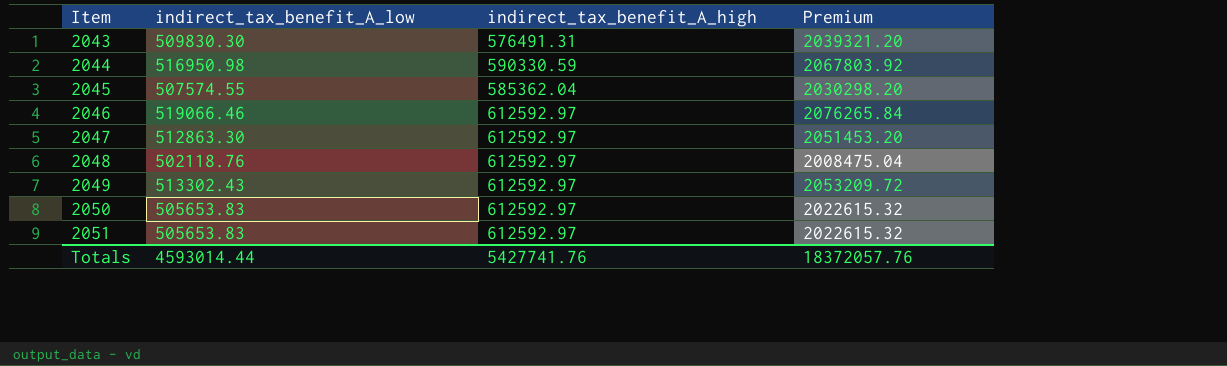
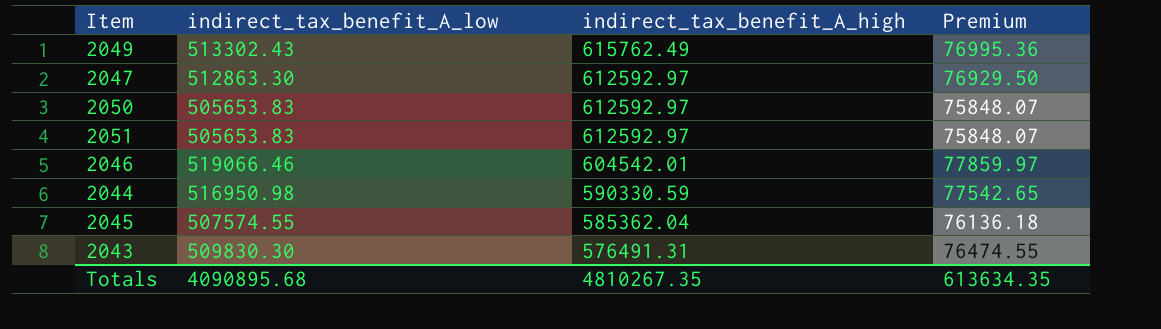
row order: Item ascending -> indirect_tax_benefit_A_high descending
column Premium | formula: [indirect_tax_benefit_A_low] * 4 -> [indirect_tax_benefit_A_low] * 0.15
row 2048: 502118.76 | 612592.97 | 2008475.04 -> none
2049 | indirect_tax_benefit_A_high: 612592.97 -> 615762.49
2046 | indirect_tax_benefit_A_high: 612592.97 -> 604542.01
Totals | indirect_tax_benefit_A_low: 4593014.44 -> 4090895.68
Totals | indirect_tax_benefit_A_high: 5427741.76 -> 4810267.35
Totals | Premium: 18372057.76 -> 613634.35

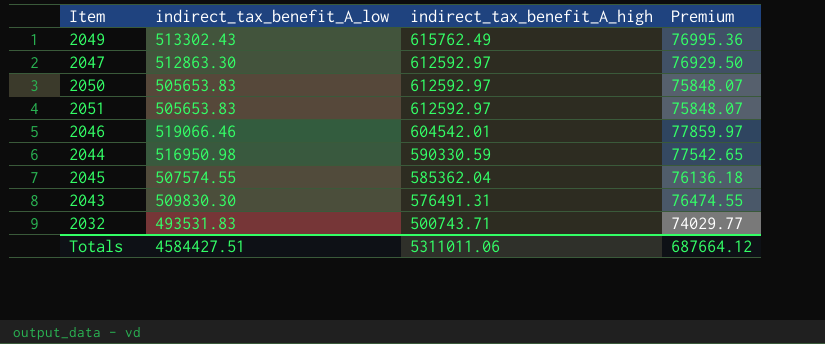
row 2032: none -> 493531.83 | 500743.71 | 74029.77
Totals | indirect_tax_benefit_A_low: 4090895.68 -> 4584427.51
Totals | indirect_tax_benefit_A_high: 4810267.35 -> 5311011.06
Totals | Premium: 613634.35 -> 687664.12

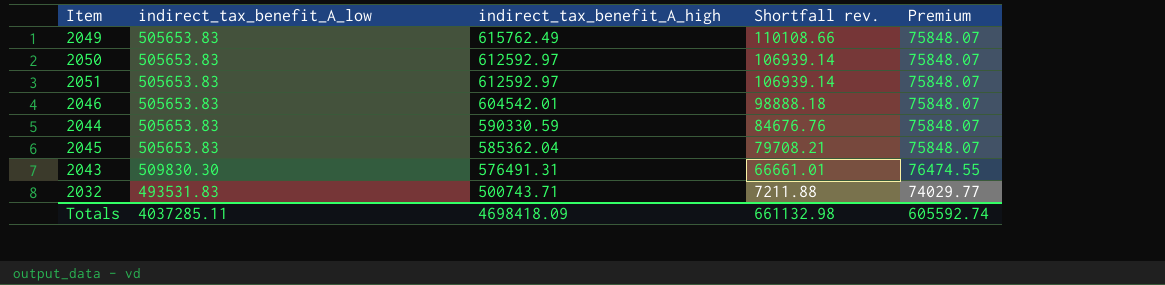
column Shortfall rev. | formula: none -> [indirect_tax_benefit_A_high] - [indirect_tax_benefit_A_low]
row 2047: 512863.30 | 612592.97 | 76929.50 -> none
2049 | indirect_tax_benefit_A_low: 513302.43 -> 505653.83
2049 | Premium: 76995.36 -> 75848.07
2046 | indirect_tax_benefit_A_low: 519066.46 -> 505653.83
2046 | Premium: 77859.97 -> 75848.07
2044 | indirect_tax_benefit_A_low: 516950.98 -> 505653.83
2044 | Premium: 77542.65 -> 75848.07
2045 | indirect_tax_benefit_A_low: 507574.55 -> 505653.83
2045 | Premium: 76136.18 -> 75848.07
Totals | indirect_tax_benefit_A_low: 4584427.51 -> 4037285.11
Totals | indirect_tax_benefit_A_high: 5311011.06 -> 4698418.09
Totals | Premium: 687664.12 -> 605592.74

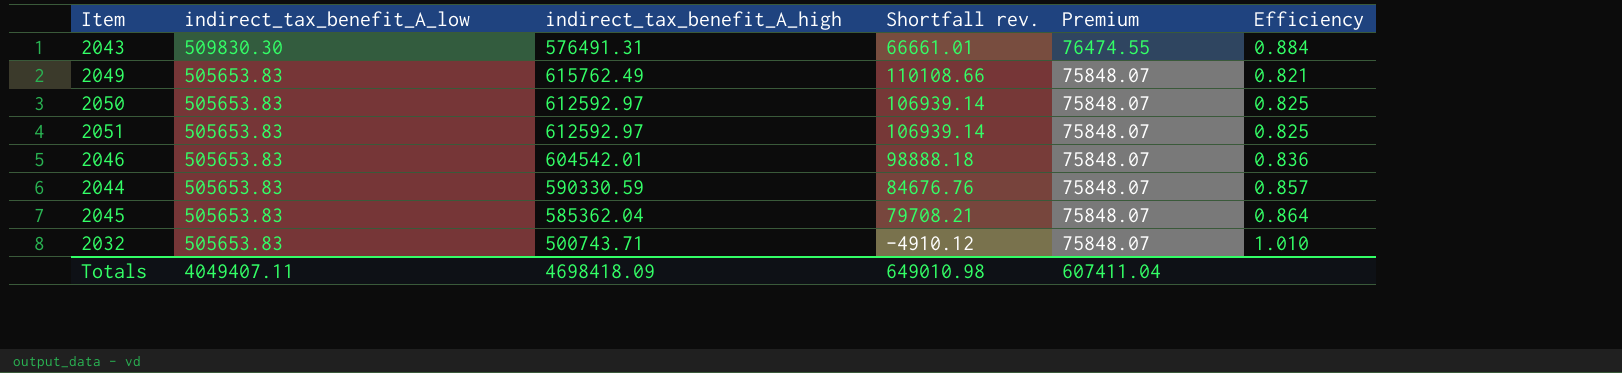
row order: indirect_tax_benefit_A_high descending -> indirect_tax_benefit_A_low descending
column Efficiency | formula: none -> [indirect_tax_benefit_A_low] / [indirect_tax_benefit_A_high]
2032 | indirect_tax_benefit_A_low: 493531.83 -> 505653.83
2032 | Shortfall rev.: 7211.88 -> -4910.12
2032 | Premium: 74029.77 -> 75848.07
Totals | indirect_tax_benefit_A_low: 4037285.11 -> 4049407.11
Totals | Shortfall rev.: 661132.98 -> 649010.98
Totals | Premium: 605592.74 -> 607411.04

